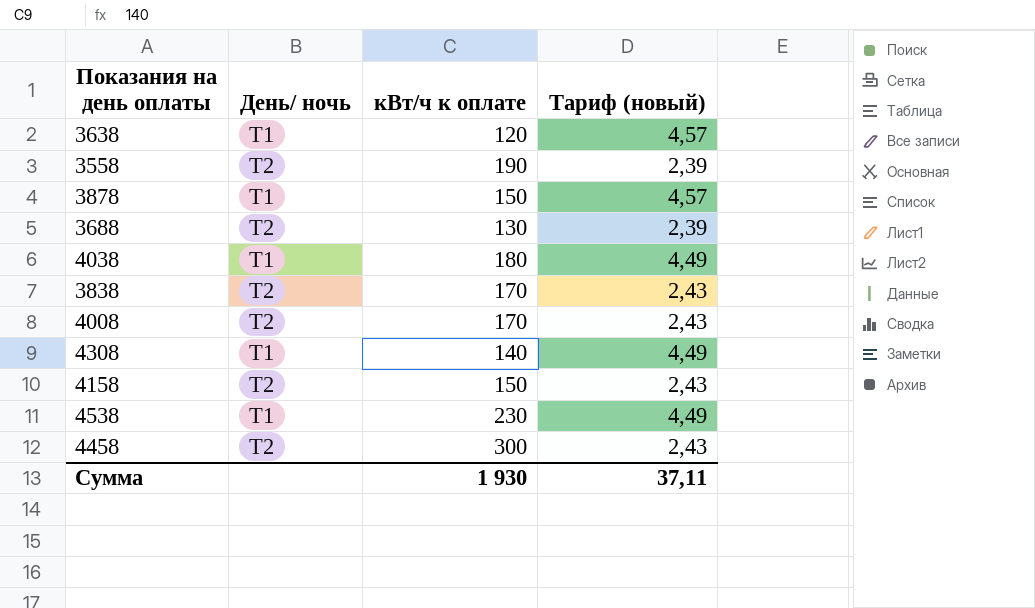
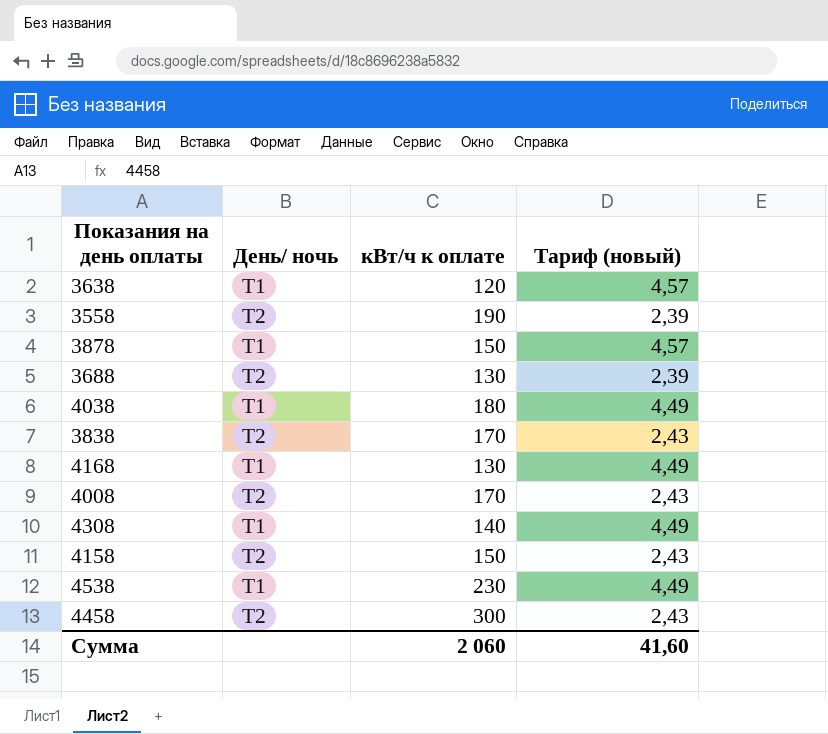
row 4168: none -> Т1 | 130 | 4,49
Сумма | кВт/ч к оплате: 1 930 -> 2 060
Сумма | Тариф (новый): 37,11 -> 41,60

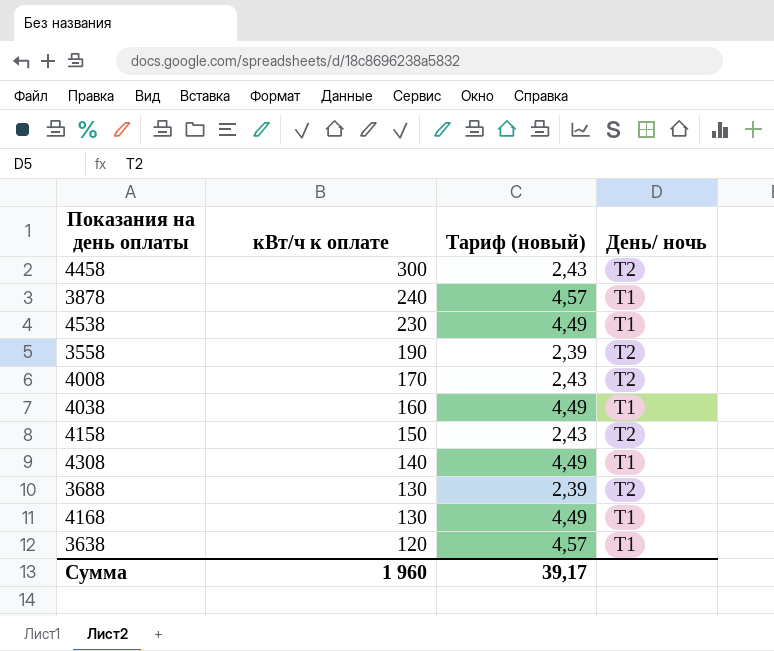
row order: none -> кВт/ч к оплате descending
column День/ ночь | position: 2 -> 4
row 3838: Т2 | 170 | 2,43 -> none
3878 | кВт/ч к оплате: 150 -> 240
4038 | кВт/ч к оплате: 180 -> 160
Сумма | кВт/ч к оплате: 2 060 -> 1 960
Сумма | Тариф (новый): 41,60 -> 39,17

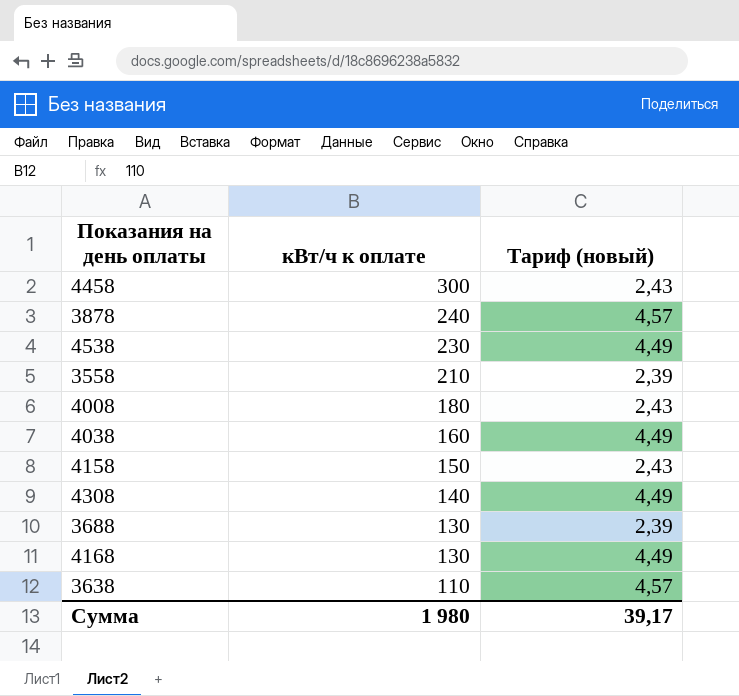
column День/ ночь | position: 4 -> none
3558 | кВт/ч к оплате: 190 -> 210
4008 | кВт/ч к оплате: 170 -> 180
3638 | кВт/ч к оплате: 120 -> 110
Сумма | кВт/ч к оплате: 1 960 -> 1 980

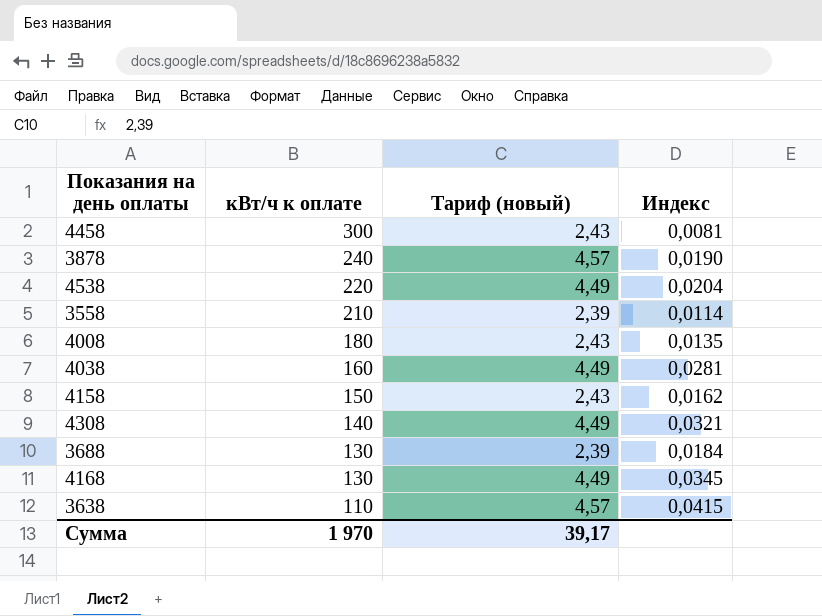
column Индекс | formula: none -> [Тариф (новый)] / [кВт/ч к оплате]
4538 | кВт/ч к оплате: 230 -> 220
Сумма | кВт/ч к оплате: 1 980 -> 1 970

